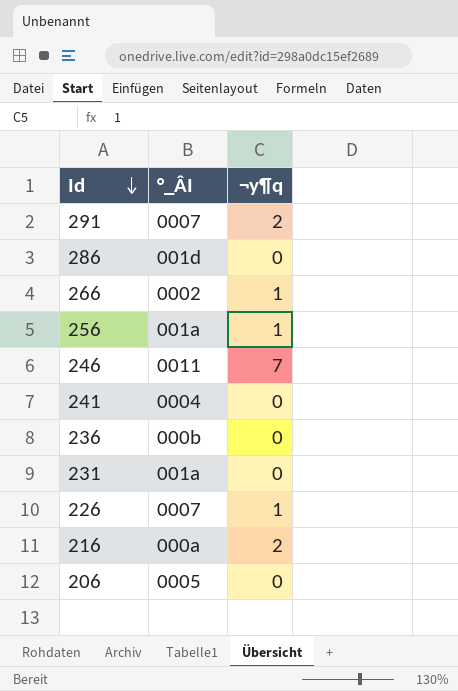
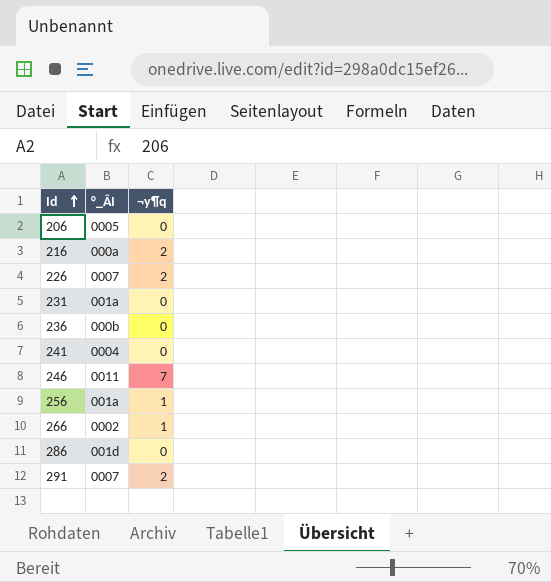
row order: Id descending -> Id ascending
226 | ¬y¶q: 1 -> 2

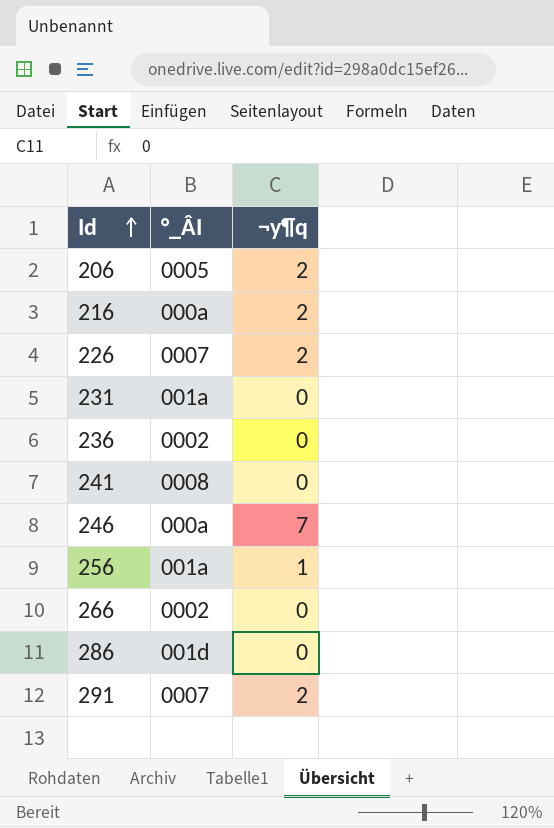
206 | ¬y¶q: 0 -> 2
236 | °_ÂI: 000b -> 0002
241 | °_ÂI: 0004 -> 0008
246 | °_ÂI: 0011 -> 000a
266 | ¬y¶q: 1 -> 0

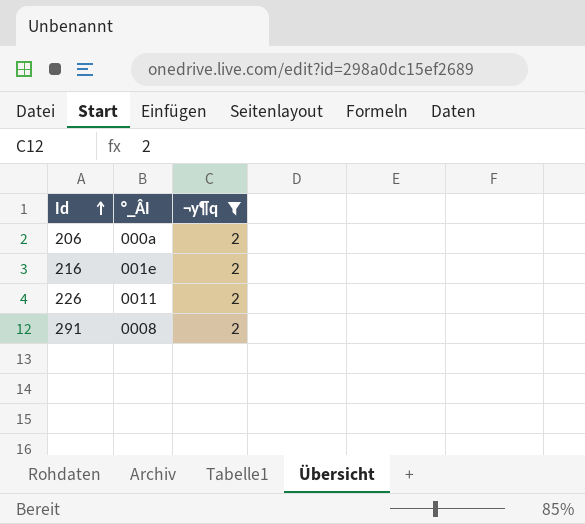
filter: none -> ¬y¶q = 2
206 | °_ÂI: 0005 -> 000a
216 | °_ÂI: 000a -> 001e
226 | °_ÂI: 0007 -> 0011
291 | °_ÂI: 0007 -> 0008

